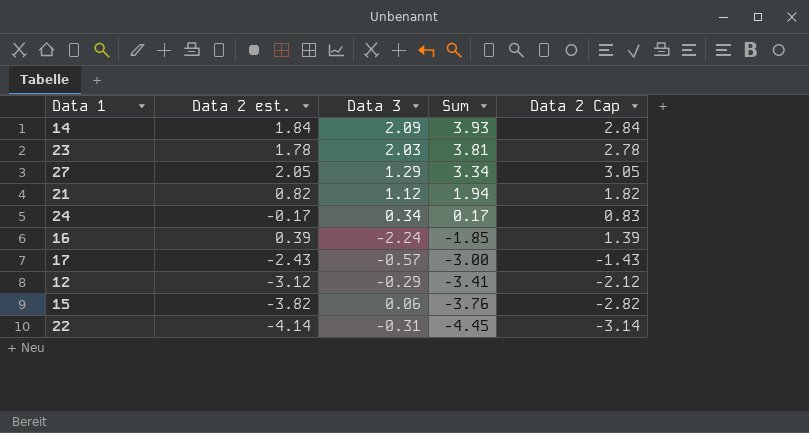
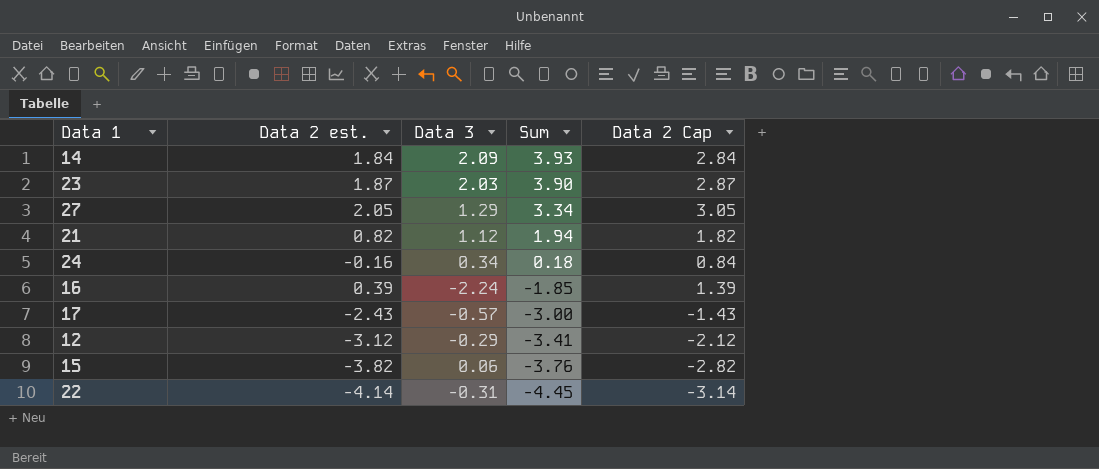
23 | Data 2 est.: 1.78 -> 1.87
23 | Sum: 3.81 -> 3.90
23 | Data 2 Cap: 2.78 -> 2.87
24 | Data 2 est.: -0.17 -> -0.16
24 | Sum: 0.17 -> 0.18
24 | Data 2 Cap: 0.83 -> 0.84

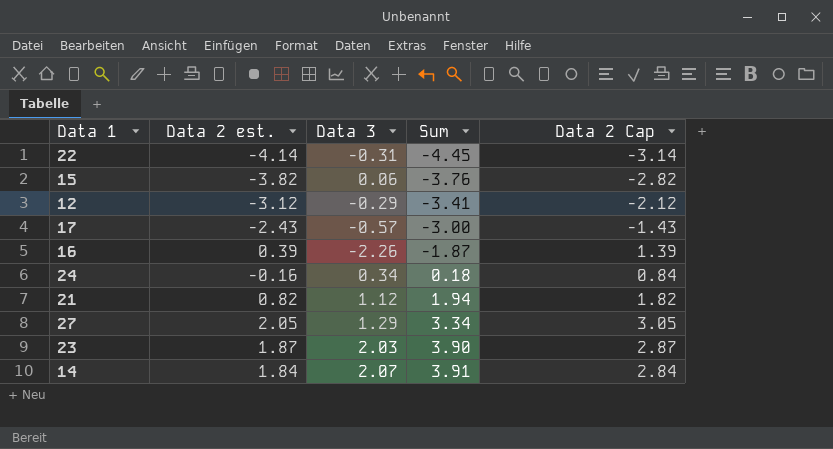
row order: Sum descending -> Sum ascending
16 | Data 3: -2.24 -> -2.26
16 | Sum: -1.85 -> -1.87
14 | Data 3: 2.09 -> 2.07
14 | Sum: 3.93 -> 3.91

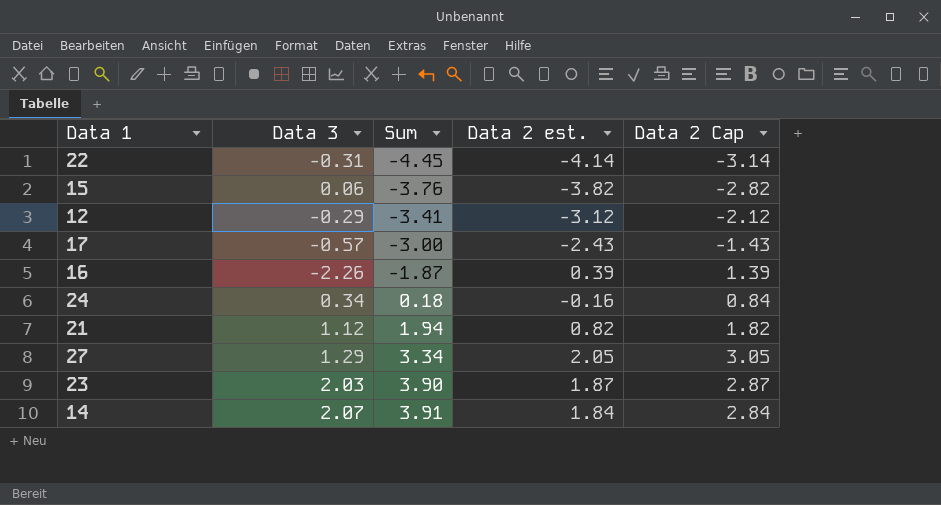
column Data 2 est. | position: 2 -> 4

